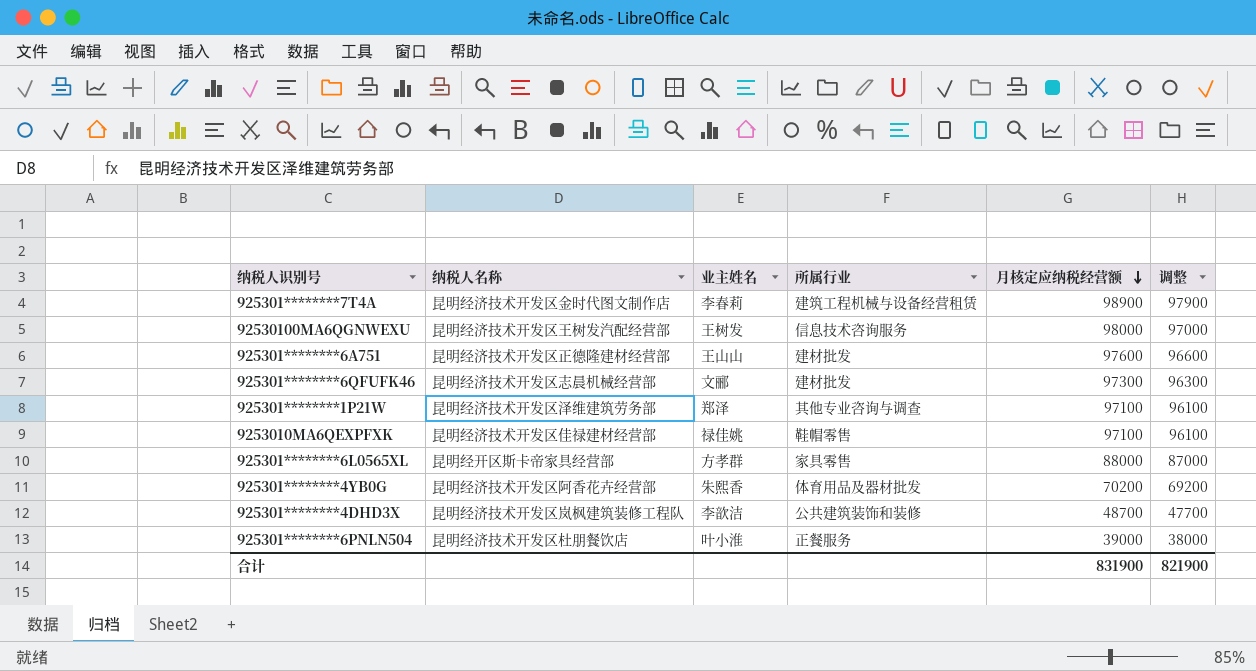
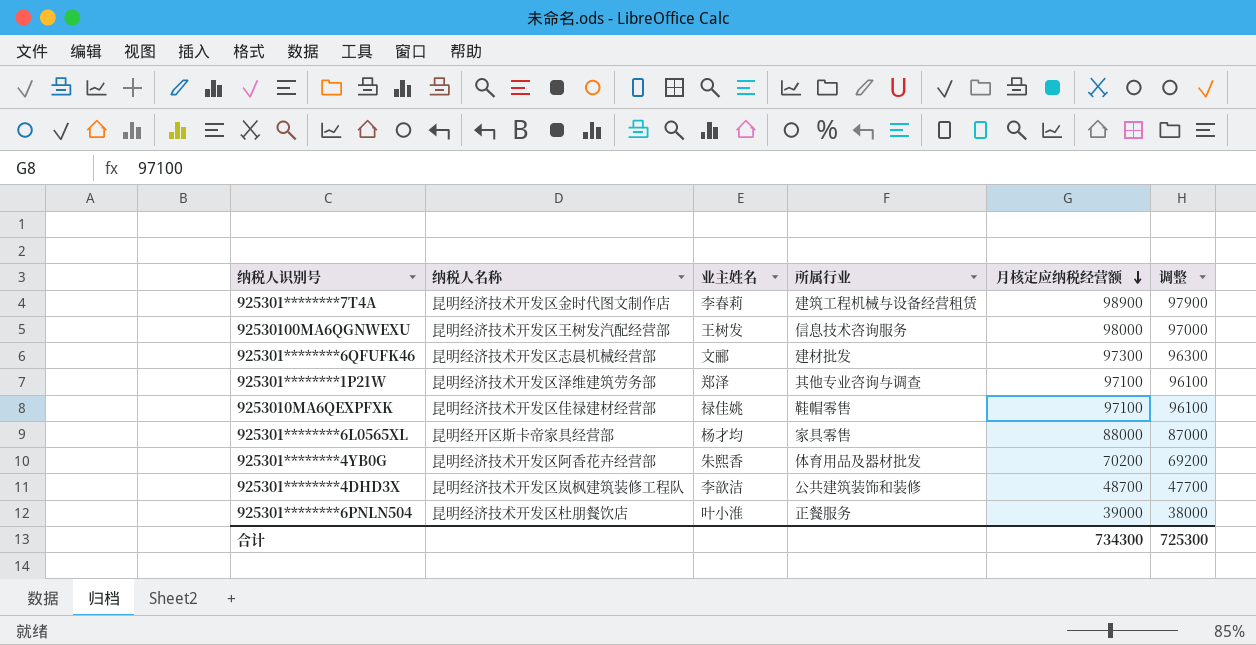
row 925301********6A751: 昆明经济技术开发区正德隆建材经营部 | 王山山 | 建材批发 | 97600 | 96600 -> none
925301********6L0565XL | 业主姓名: 方孝群 -> 杨才均
合计 | 月核定应纳税经营额: 831900 -> 734300
合计 | 调整: 821900 -> 725300

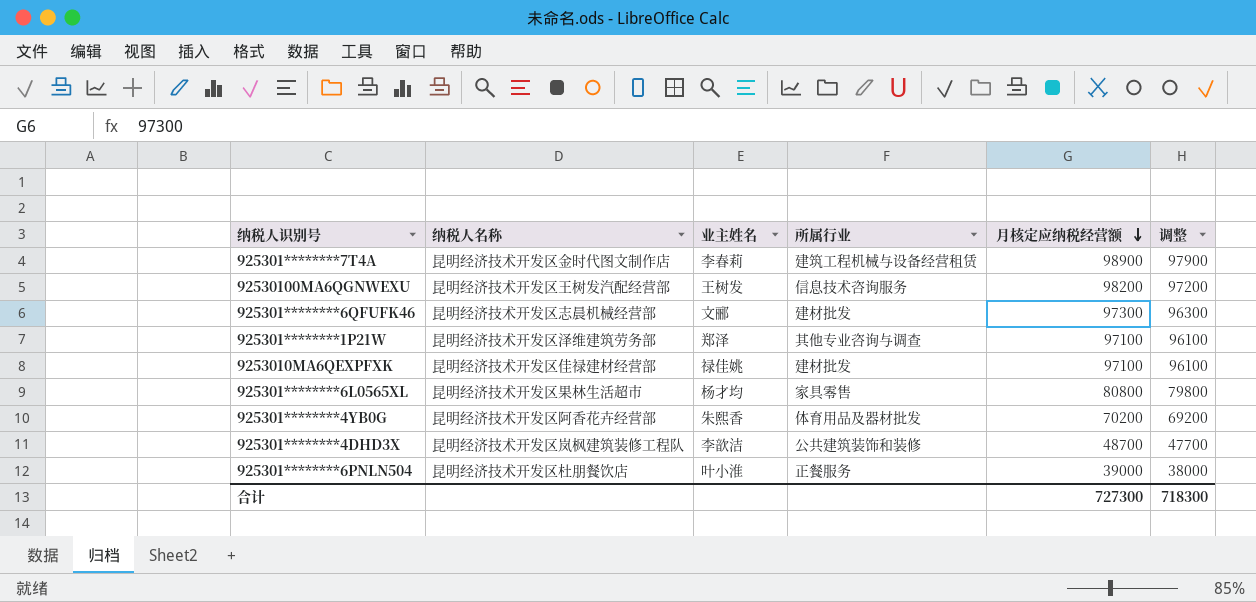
92530100MA6QGNWEXU | 月核定应纳税经营额: 98000 -> 98200
92530100MA6QGNWEXU | 调整: 97000 -> 97200
9253010MA6QEXPFXK | 所属行业: 鞋帽零售 -> 建材批发
925301********6L0565XL | 纳税人名称: 昆明经开区斯卡帝家具经营部 -> 昆明经济技术开发区果林生活超市
925301********6L0565XL | 月核定应纳税经营额: 88000 -> 80800
925301********6L0565XL | 调整: 87000 -> 79800
合计 | 月核定应纳税经营额: 734300 -> 727300
合计 | 调整: 725300 -> 718300

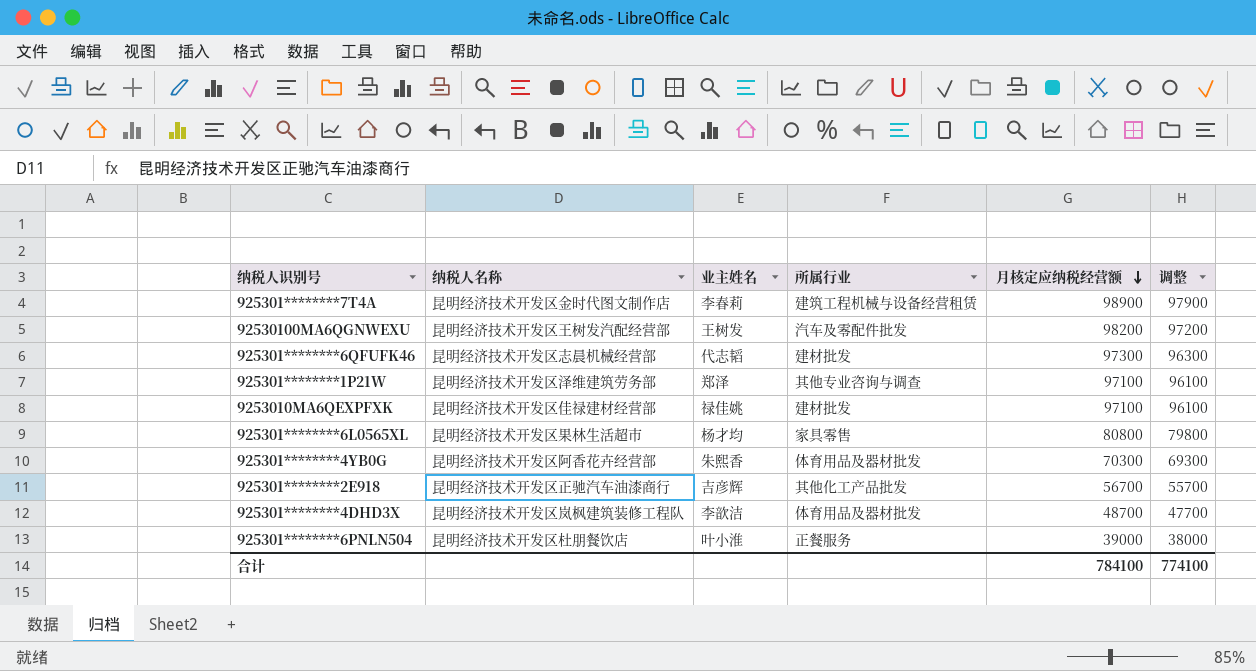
92530100MA6QGNWEXU | 所属行业: 信息技术咨询服务 -> 汽车及零配件批发
925301********6QFUFK46 | 业主姓名: 文郦 -> 代志韬
925301********4YB0G | 月核定应纳税经营额: 70200 -> 70300
925301********4YB0G | 调整: 69200 -> 69300
row 925301********2E918: none -> 昆明经济技术开发区正驰汽车油漆商行 | 吉彦辉 | 其他化工产品批发 | 56700 | 55700
925301********4DHD3X | 所属行业: 公共建筑装饰和装修 -> 体育用品及器材批发
合计 | 月核定应纳税经营额: 727300 -> 784100
合计 | 调整: 718300 -> 774100

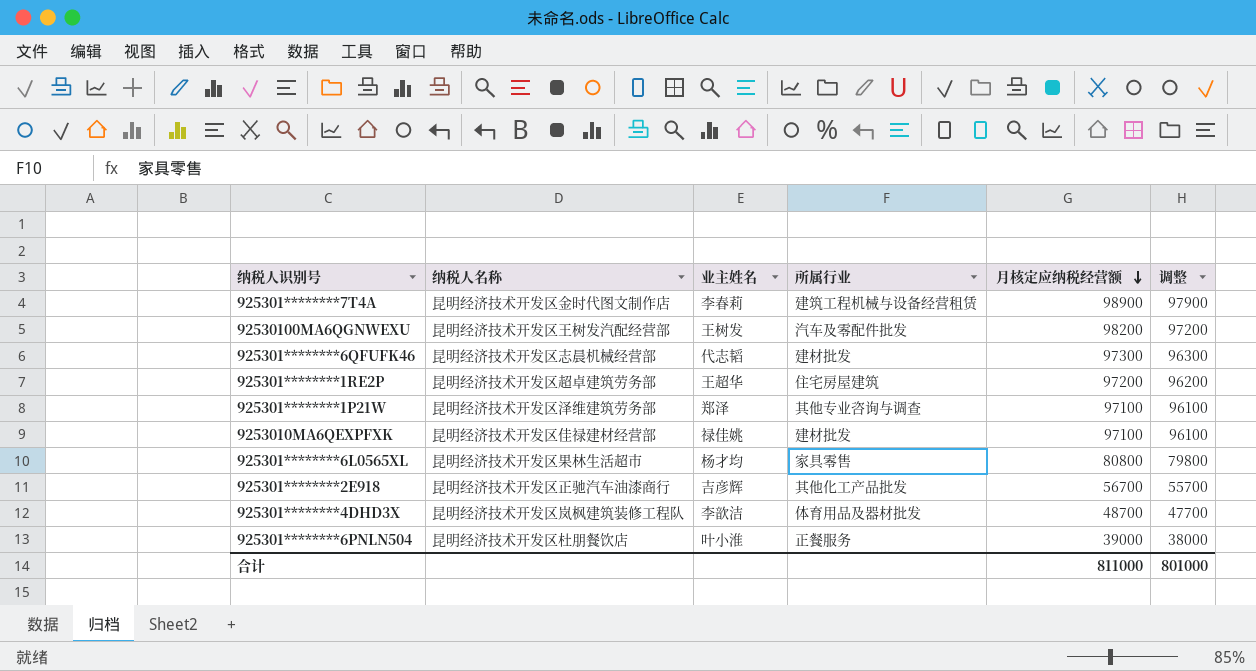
row 925301********4YB0G: 昆明经济技术开发区阿香花卉经营部 | 朱熙香 | 体育用品及器材批发 | 70300 | 69300 -> none
row 925301********1RE2P: none -> 昆明经济技术开发区超卓建筑劳务部 | 王超华 | 住宅房屋建筑 | 97200 | 96200
合计 | 月核定应纳税经营额: 784100 -> 811000
合计 | 调整: 774100 -> 801000

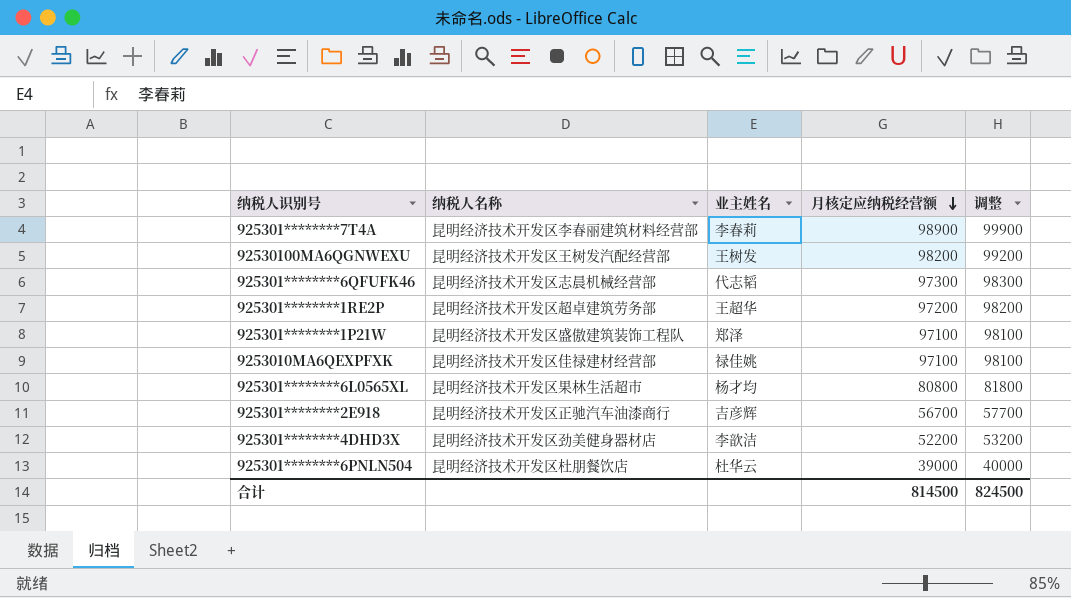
column 所属行业 | position: 4 -> none
column 调整 | formula: [月核定应纳税经营额] - 1000 -> [月核定应纳税经营额] + 1000
925301********7T4A | 纳税人名称: 昆明经济技术开发区金时代图文制作店 -> 昆明经济技术开发区李春丽建筑材料经营部
925301********1P21W | 纳税人名称: 昆明经济技术开发区泽维建筑劳务部 -> 昆明经济技术开发区盛傲建筑装饰工程队
925301********4DHD3X | 纳税人名称: 昆明经济技术开发区岚枫建筑装修工程队 -> 昆明经济技术开发区劲美健身器材店
925301********4DHD3X | 月核定应纳税经营额: 48700 -> 52200
925301********6PNLN504 | 业主姓名: 叶小淮 -> 杜华云
合计 | 月核定应纳税经营额: 811000 -> 814500
合计 | 调整: 801000 -> 824500

